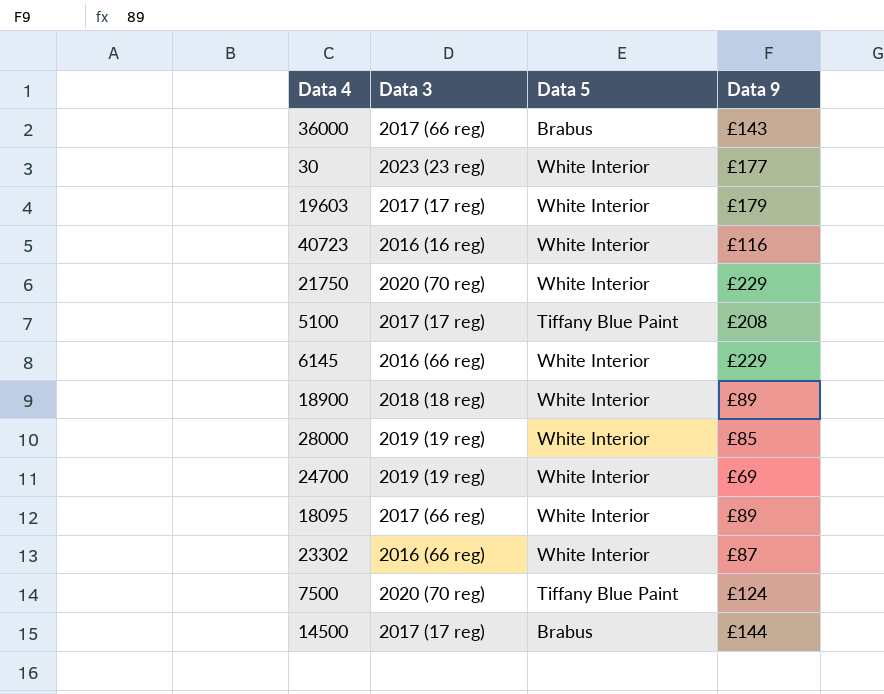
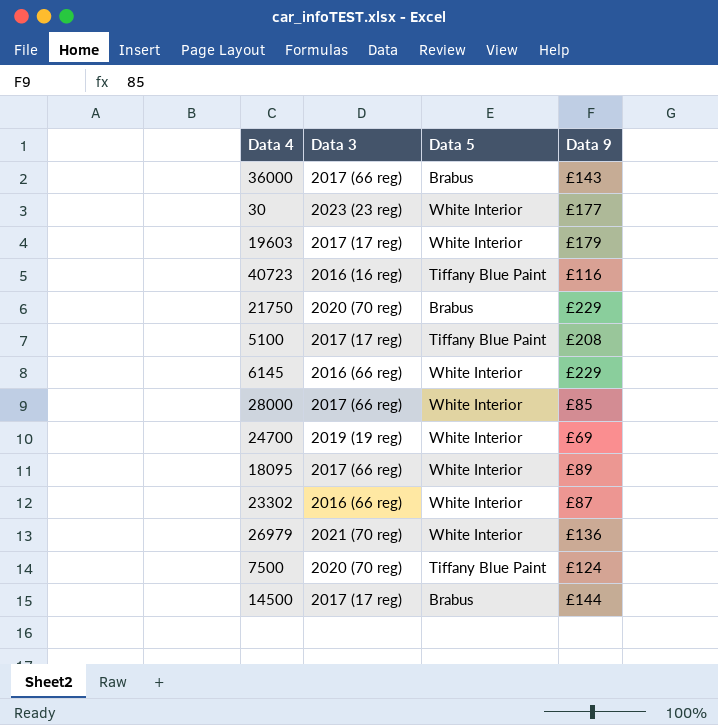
row 18900: 2018 (18 reg) | White Interior | £89 -> none
40723 | Data 5: White Interior -> Tiffany Blue Paint
21750 | Data 5: White Interior -> Brabus
28000 | Data 3: 2019 (19 reg) -> 2017 (66 reg)
row 26979: none -> 2021 (70 reg) | White Interior | £136

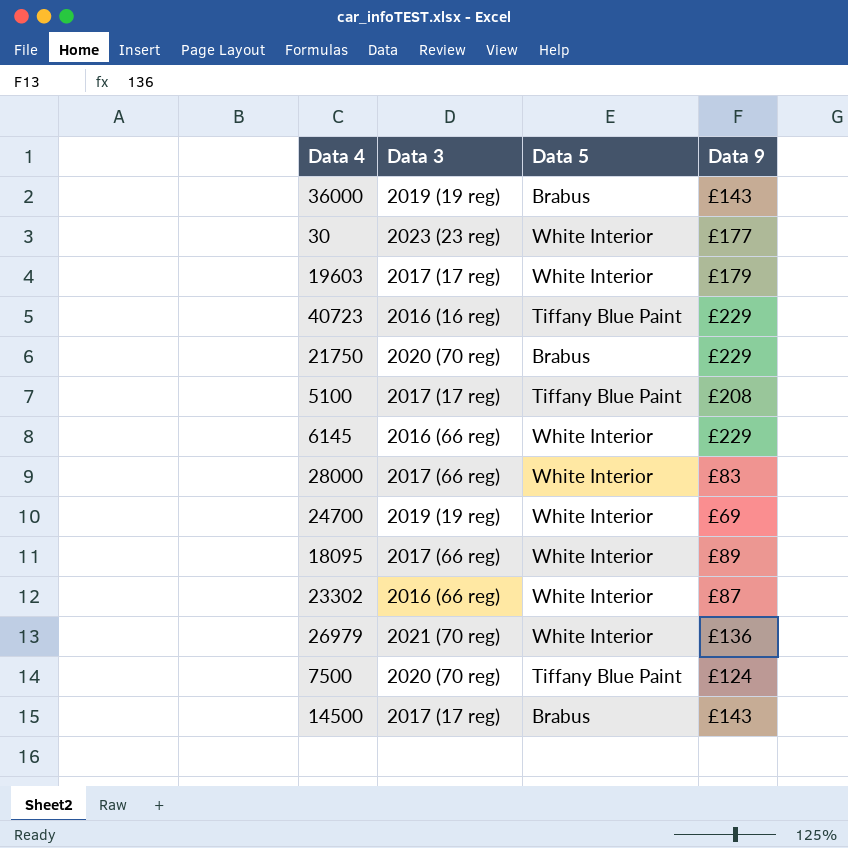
36000 | Data 3: 2017 (66 reg) -> 2019 (19 reg)
40723 | Data 9: £116 -> £229
28000 | Data 9: £85 -> £83
14500 | Data 9: £144 -> £143

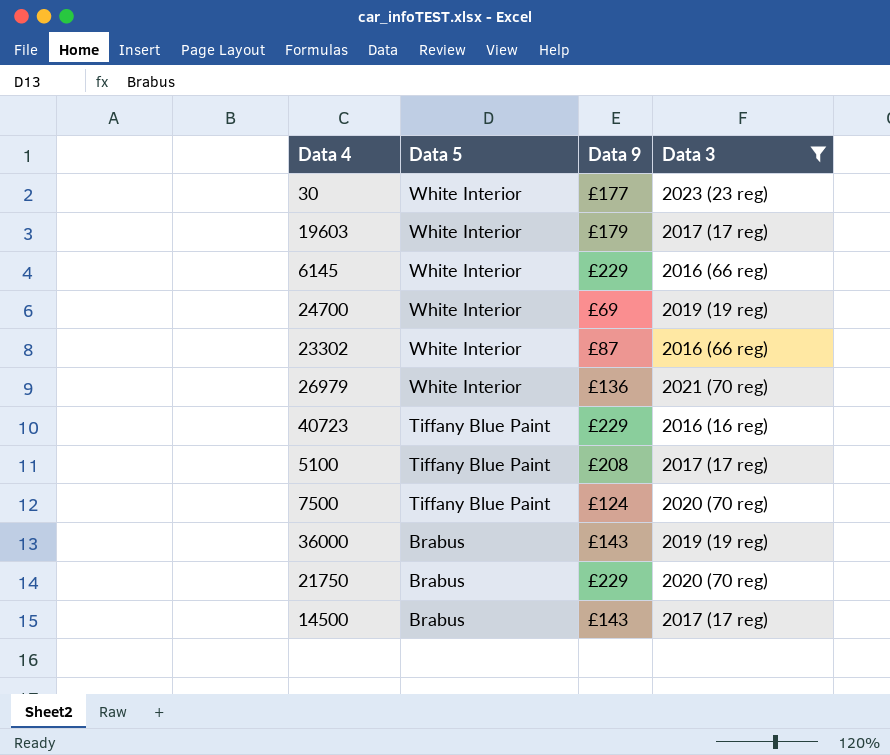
filter: none -> Data 3 != 2017 (66 reg)
row order: none -> Data 5 descending
column Data 3 | position: 2 -> 4

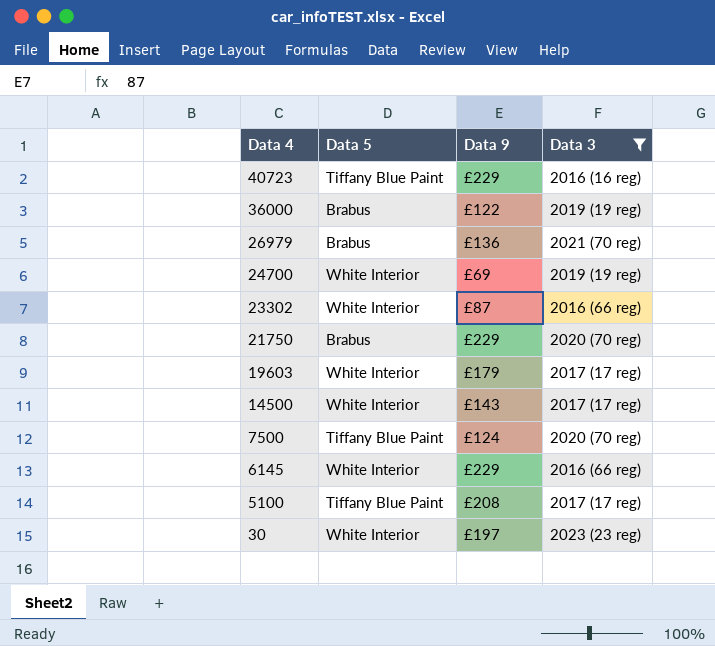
row order: Data 5 descending -> Data 4 descending
36000 | Data 9: £143 -> £122
26979 | Data 5: White Interior -> Brabus
14500 | Data 5: Brabus -> White Interior
30 | Data 9: £177 -> £197

